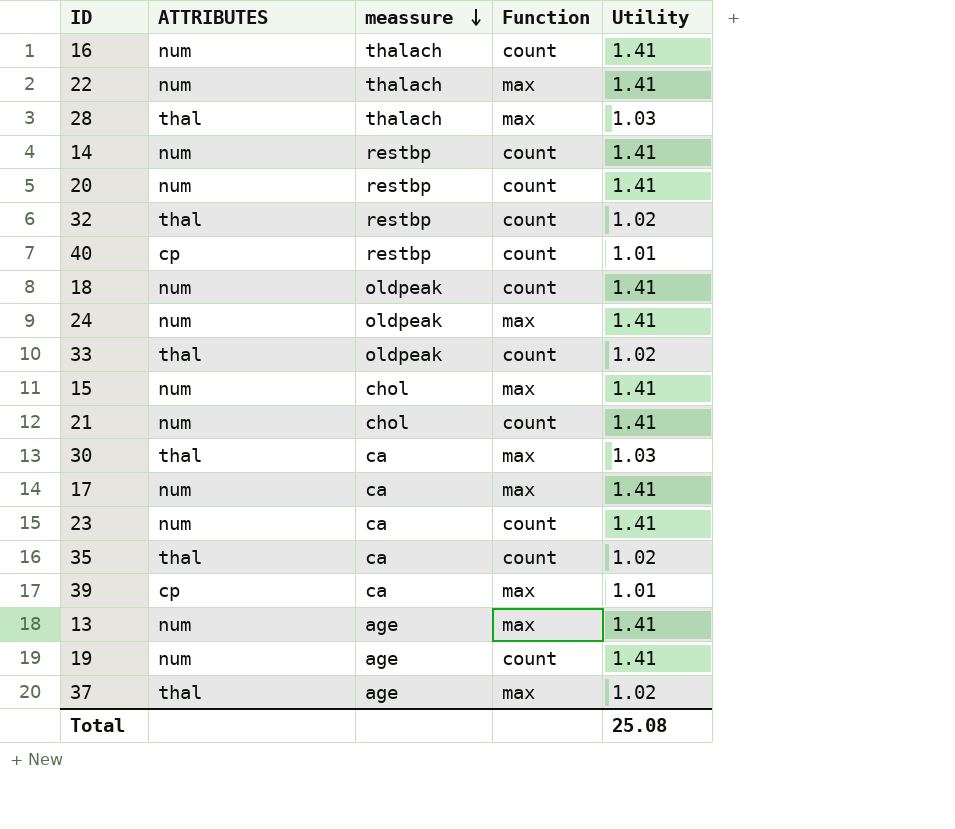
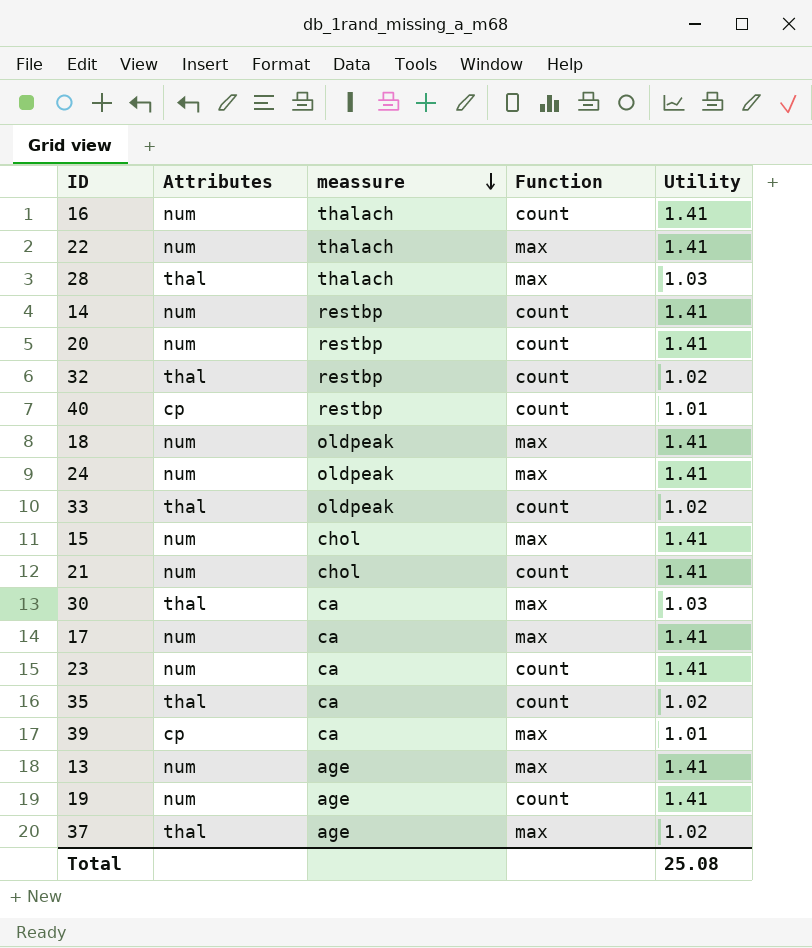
column name: ATTRIBUTES -> Attributes
18 | Function: count -> max

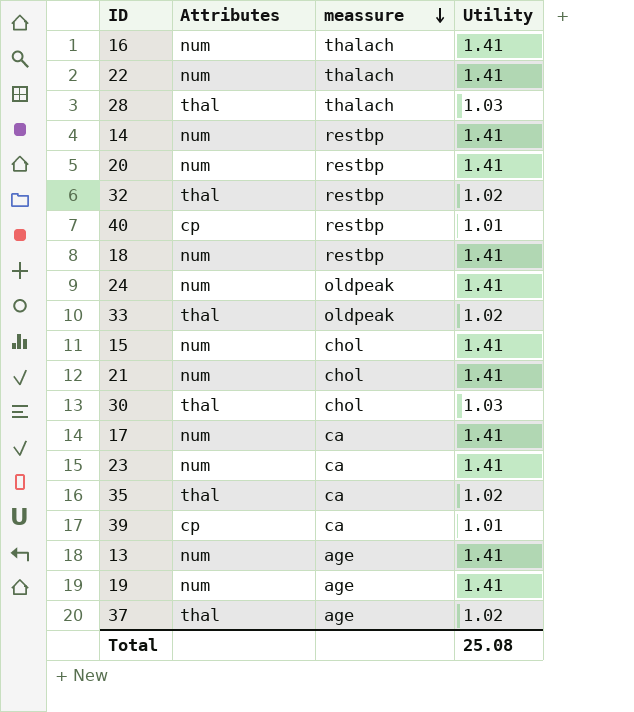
column Function | position: 4 -> none
18 | meassure: oldpeak -> restbp
30 | meassure: ca -> chol

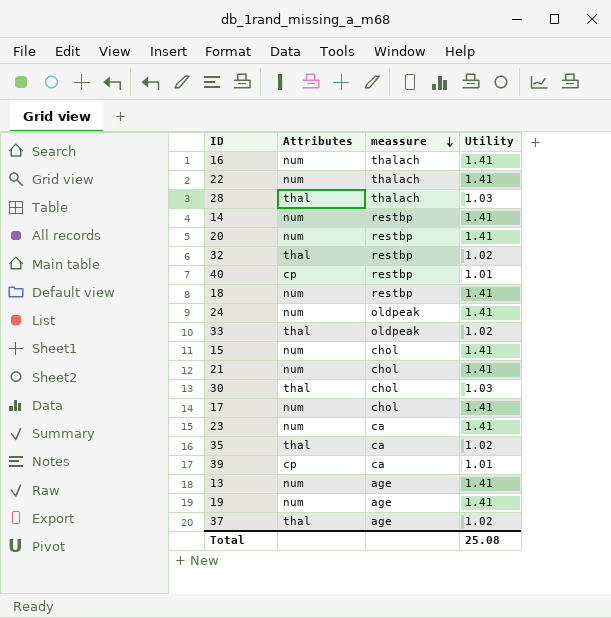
17 | meassure: ca -> chol

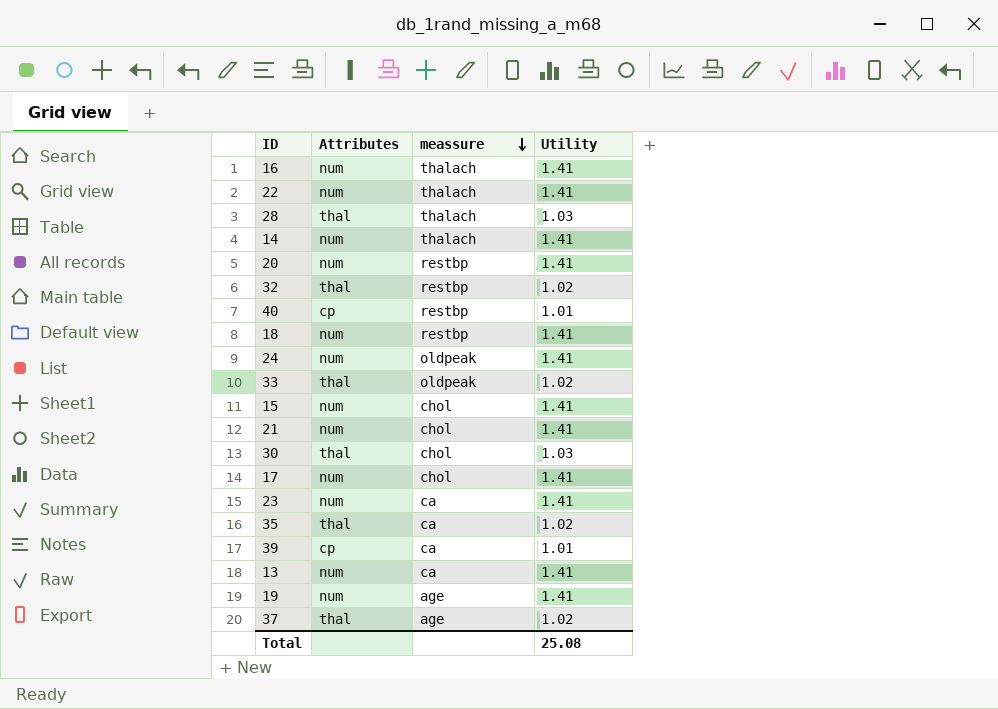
14 | meassure: restbp -> thalach
13 | meassure: age -> ca

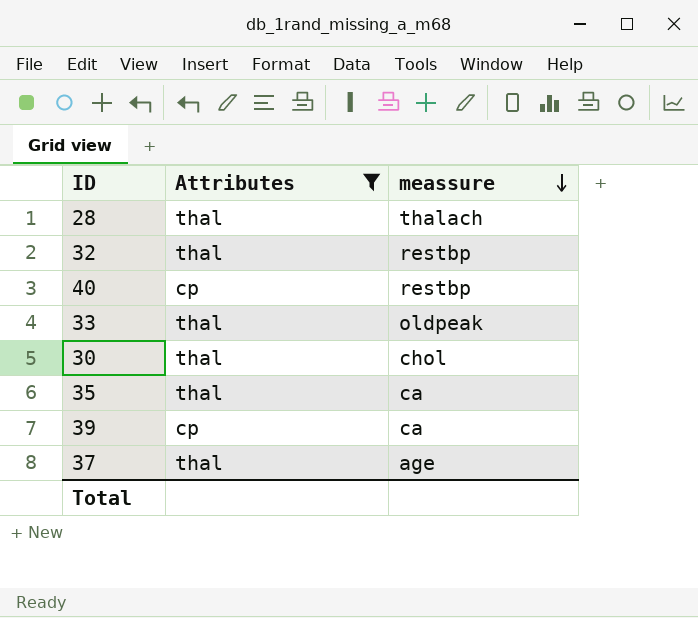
filter: none -> Attributes != num
column Utility | position: 4 -> none

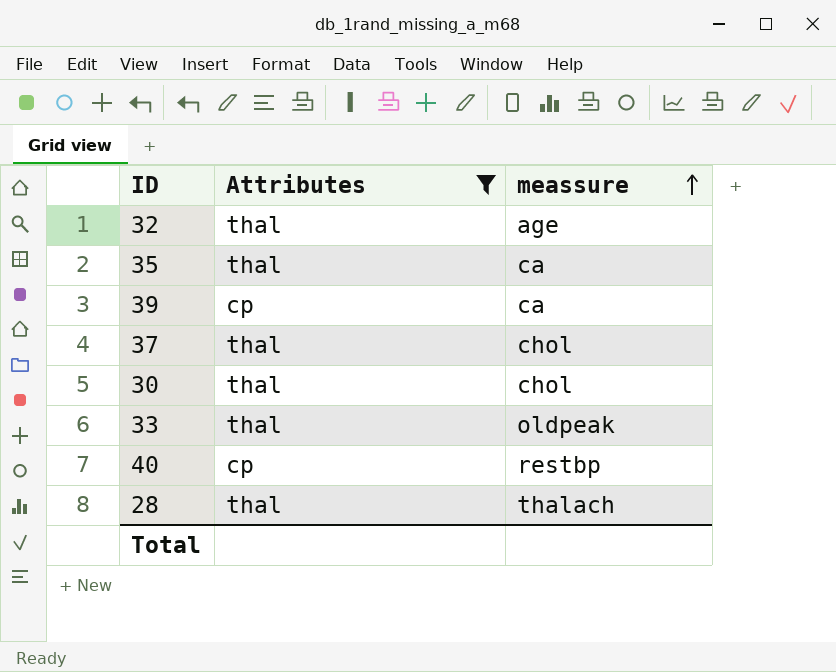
row order: meassure descending -> meassure ascending
32 | meassure: restbp -> age
37 | meassure: age -> chol

